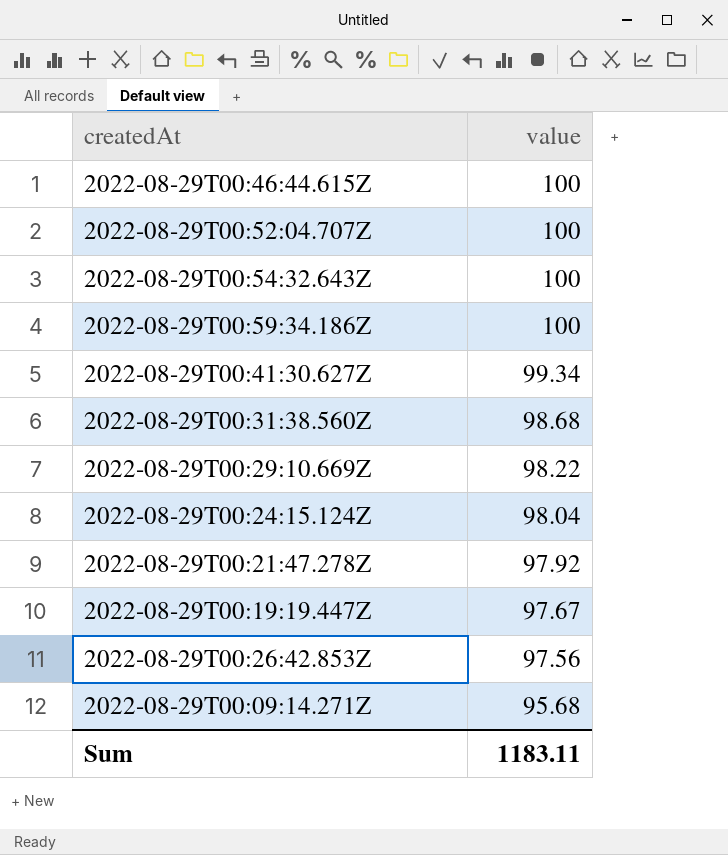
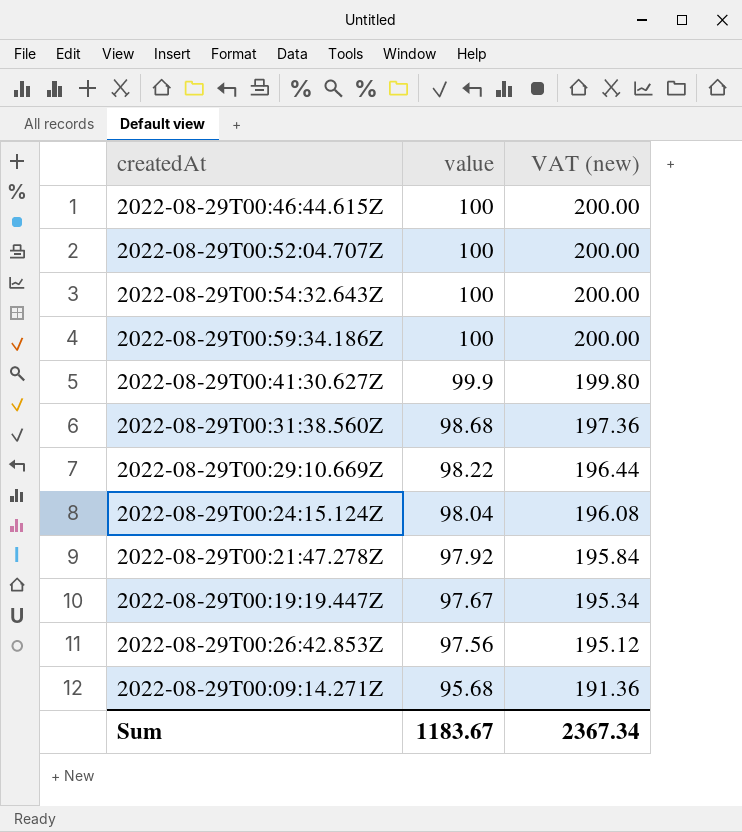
column VAT (new) | formula: none -> [value] * 2
2022-08-29T00:41:30.627Z | value: 99.34 -> 99.9
Sum | value: 1183.11 -> 1183.67

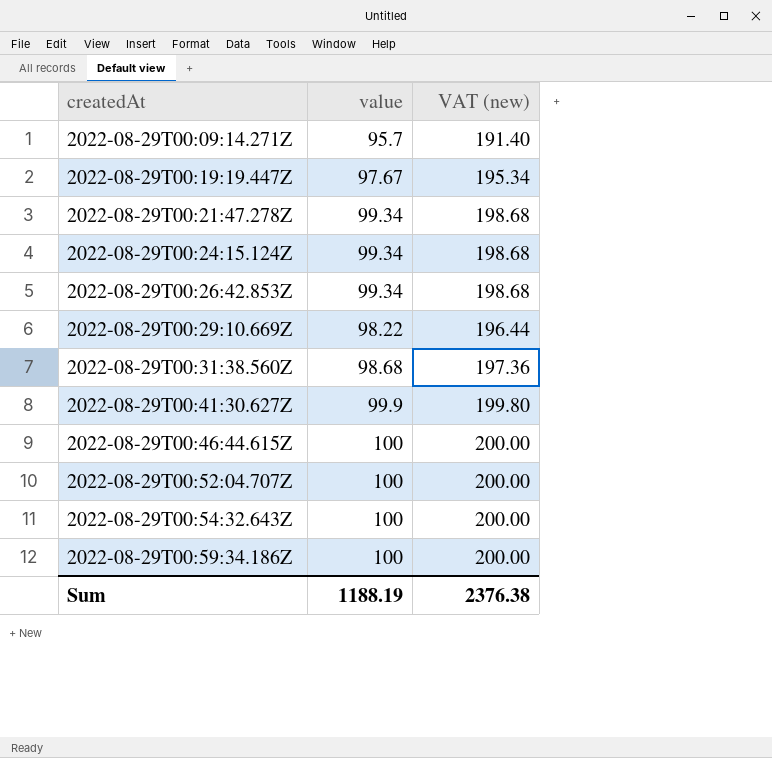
row order: value descending -> createdAt ascending
2022-08-29T00:09:14.271Z | value: 95.68 -> 95.7
2022-08-29T00:09:14.271Z | VAT (new): 191.36 -> 191.40
2022-08-29T00:21:47.278Z | value: 97.92 -> 99.34
2022-08-29T00:21:47.278Z | VAT (new): 195.84 -> 198.68
2022-08-29T00:24:15.124Z | value: 98.04 -> 99.34
2022-08-29T00:24:15.124Z | VAT (new): 196.08 -> 198.68
2022-08-29T00:26:42.853Z | value: 97.56 -> 99.34
2022-08-29T00:26:42.853Z | VAT (new): 195.12 -> 198.68
Sum | value: 1183.67 -> 1188.19
Sum | VAT (new): 2367.34 -> 2376.38

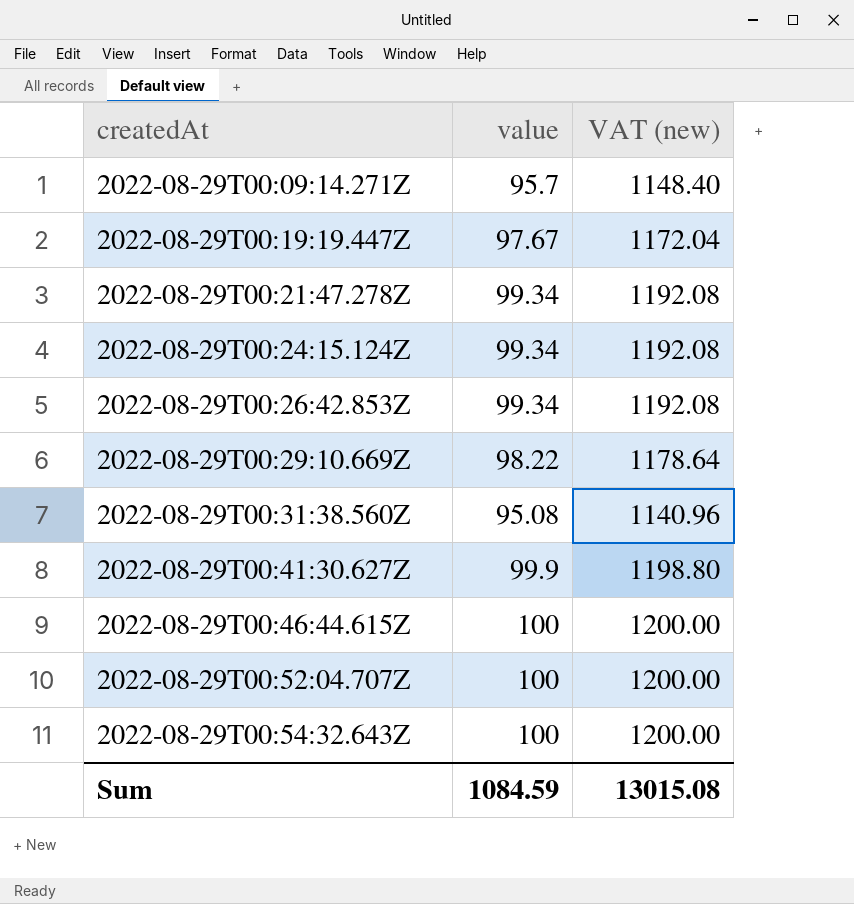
column VAT (new) | formula: [value] * 2 -> [value] * 12
row 2022-08-29T00:59:34.186Z: 100 | 200.00 -> none
2022-08-29T00:31:38.560Z | value: 98.68 -> 95.08
Sum | value: 1188.19 -> 1084.59
Sum | VAT (new): 2376.38 -> 13015.08

